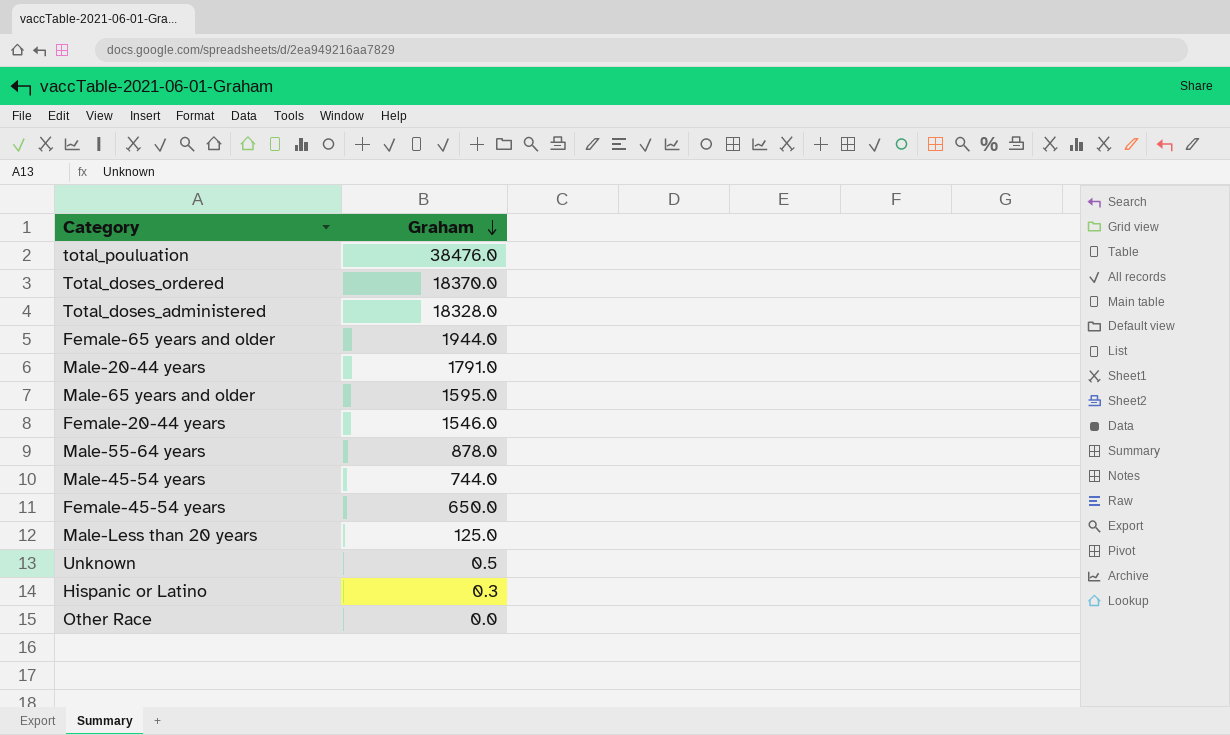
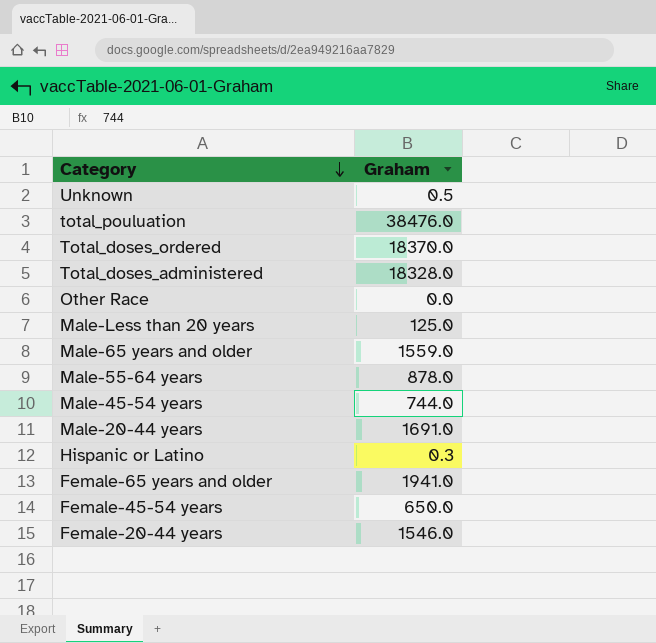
row order: Graham descending -> Category descending
Male-65 years and older | Graham: 1595.0 -> 1559.0
Male-20-44 years | Graham: 1791.0 -> 1691.0
Female-65 years and older | Graham: 1944.0 -> 1941.0

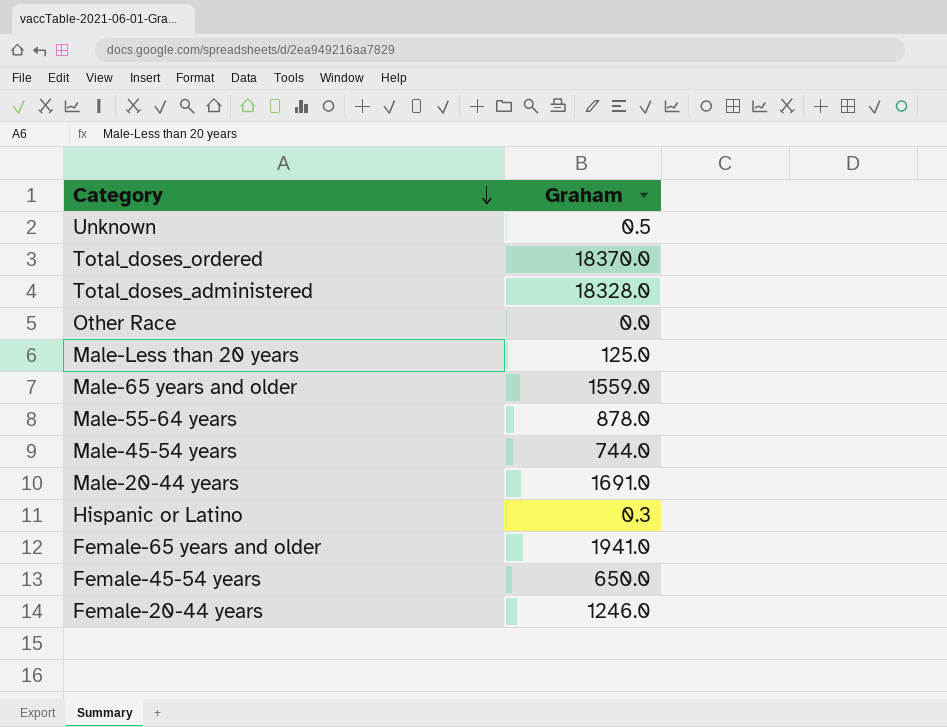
row total_pouluation: 38476.0 -> none
Female-20-44 years | Graham: 1546.0 -> 1246.0

